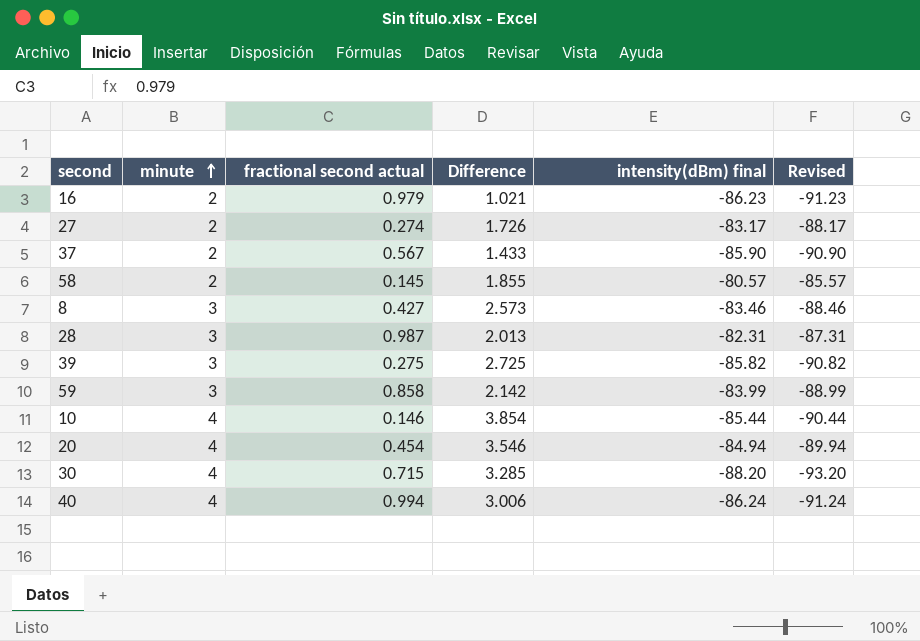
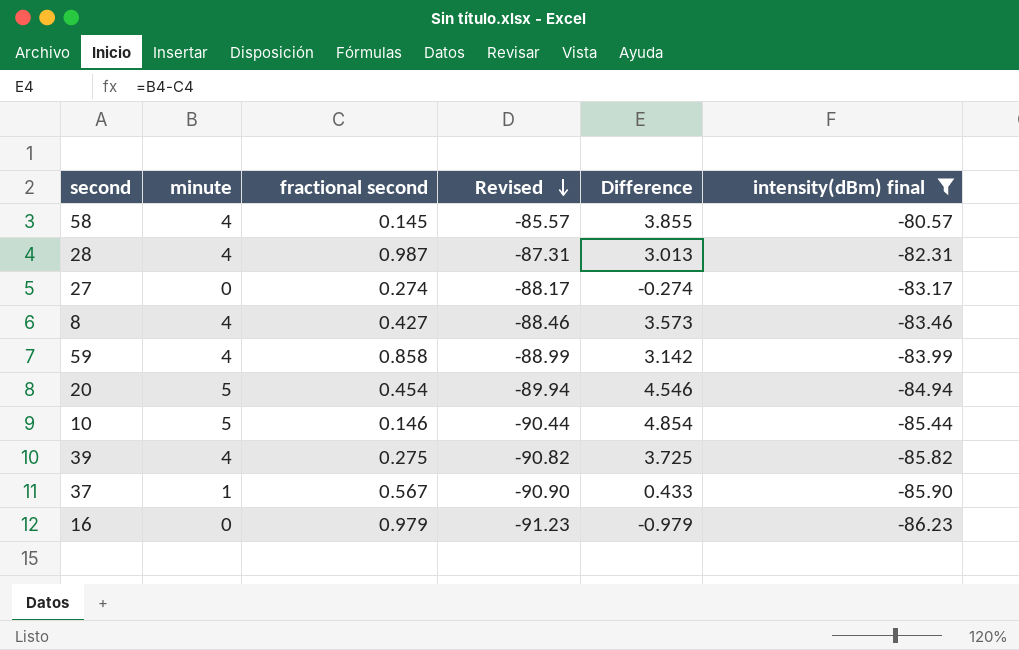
filter: none -> intensity(dBm) final >= -86.23
row order: minute ascending -> Revised descending
column name: fractional second actual -> fractional second
column Revised | position: 6 -> 4
58 | minute: 2 -> 4
58 | Difference: 1.855 -> 3.855
28 | minute: 3 -> 4
28 | Difference: 2.013 -> 3.013
27 | minute: 2 -> 0
27 | Difference: 1.726 -> -0.274
8 | minute: 3 -> 4
8 | Difference: 2.573 -> 3.573
59 | minute: 3 -> 4
59 | Difference: 2.142 -> 3.142
20 | minute: 4 -> 5
20 | Difference: 3.546 -> 4.546
10 | minute: 4 -> 5
10 | Difference: 3.854 -> 4.854
39 | minute: 3 -> 4
39 | Difference: 2.725 -> 3.725
37 | minute: 2 -> 1
37 | Difference: 1.433 -> 0.433
16 | minute: 2 -> 0
16 | Difference: 1.021 -> -0.979

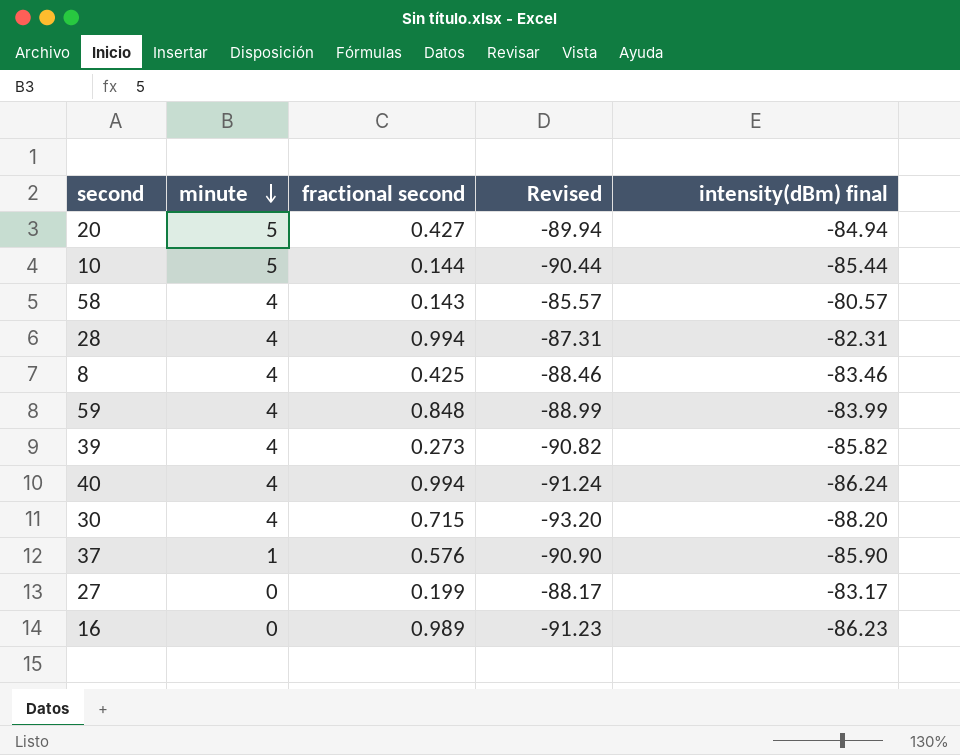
filter: intensity(dBm) final >= -86.23 -> none
row order: Revised descending -> minute descending
column Difference | formula: [minute] - [fractional second] -> none
20 | fractional second: 0.454 -> 0.427
10 | fractional second: 0.146 -> 0.144
58 | fractional second: 0.145 -> 0.143
28 | fractional second: 0.987 -> 0.994
8 | fractional second: 0.427 -> 0.425
59 | fractional second: 0.858 -> 0.848
39 | fractional second: 0.275 -> 0.273
37 | fractional second: 0.567 -> 0.576
27 | fractional second: 0.274 -> 0.199
16 | fractional second: 0.979 -> 0.989

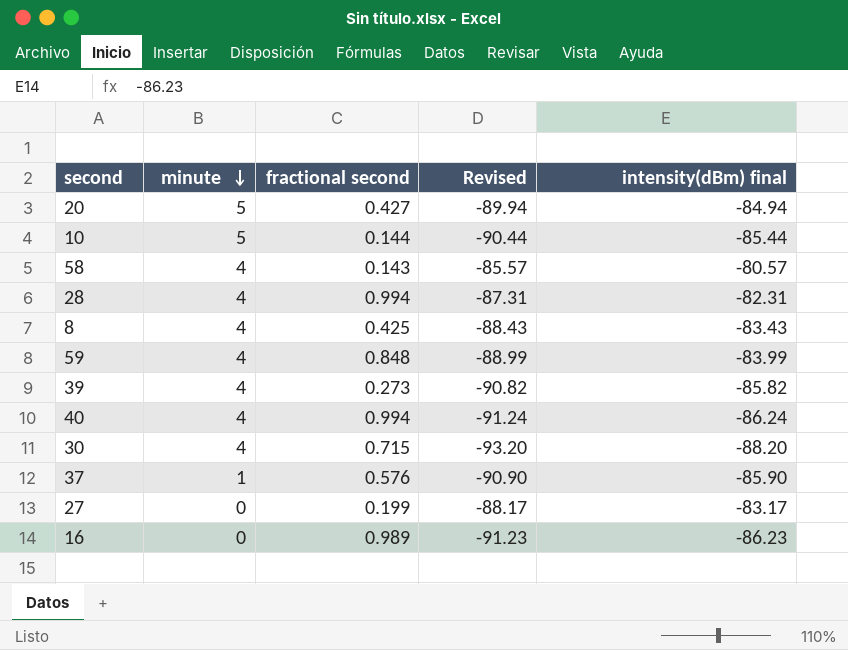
8 | Revised: -88.46 -> -88.43
8 | intensity(dBm) final: -83.46 -> -83.43

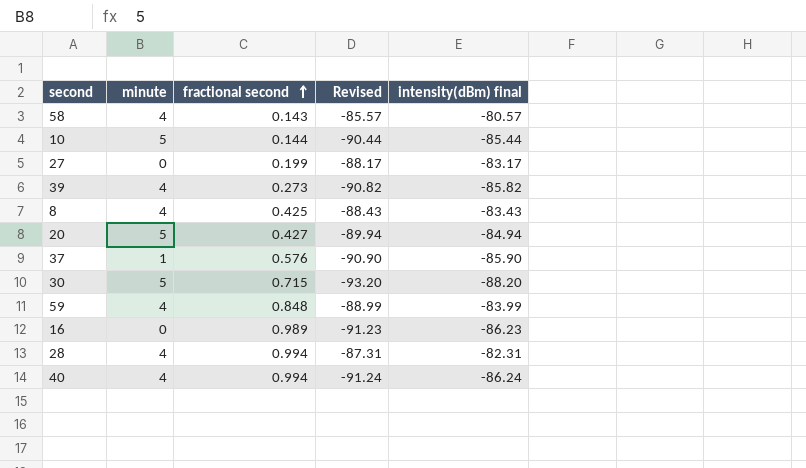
row order: minute descending -> fractional second ascending
30 | minute: 4 -> 5

